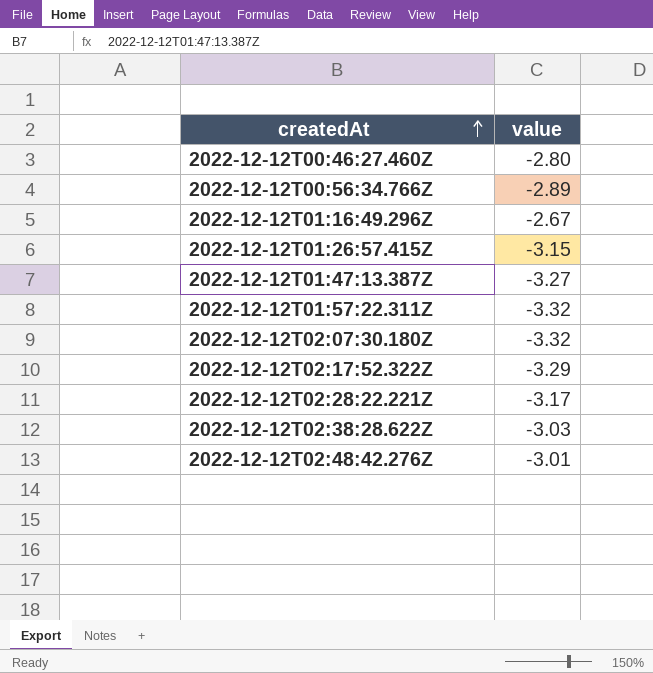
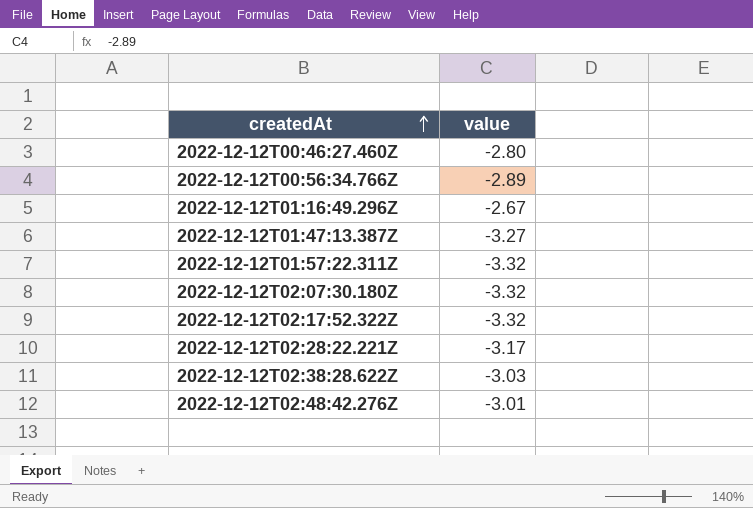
row 2022-12-12T01:26:57.415Z: -3.15 -> none
2022-12-12T02:17:52.322Z | value: -3.29 -> -3.32

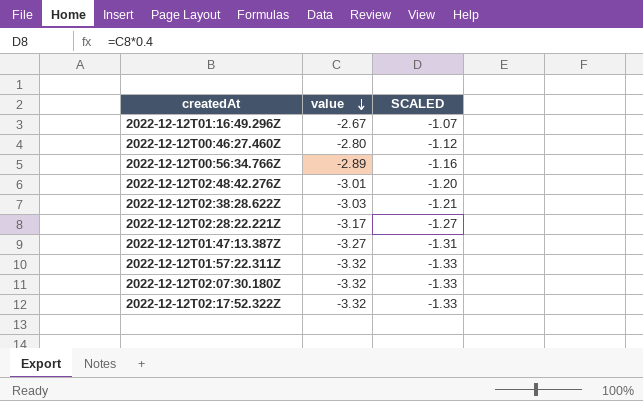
row order: createdAt ascending -> value descending
column SCALED | formula: none -> [value] * 0.4

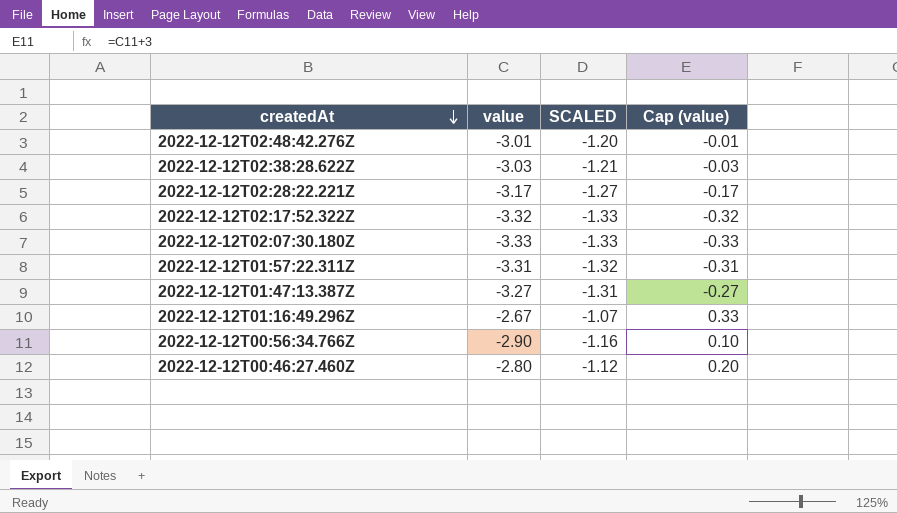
row order: value descending -> createdAt descending
column Cap (value) | formula: none -> [value] + 3
2022-12-12T02:07:30.180Z | value: -3.32 -> -3.33
2022-12-12T01:57:22.311Z | value: -3.32 -> -3.31
2022-12-12T01:57:22.311Z | SCALED: -1.33 -> -1.32
2022-12-12T00:56:34.766Z | value: -2.89 -> -2.90

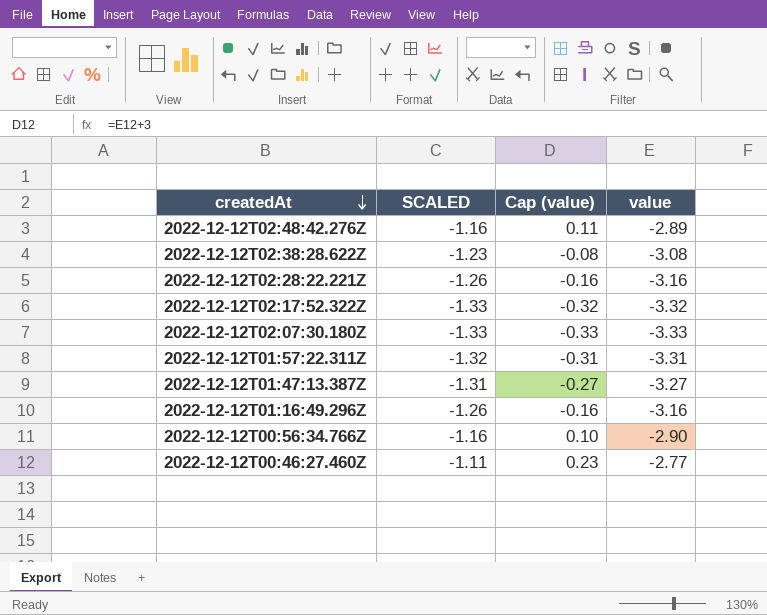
column value | position: 2 -> 4
2022-12-12T02:48:42.276Z | SCALED: -1.20 -> -1.16
2022-12-12T02:48:42.276Z | Cap (value): -0.01 -> 0.11
2022-12-12T02:48:42.276Z | value: -3.01 -> -2.89
2022-12-12T02:38:28.622Z | SCALED: -1.21 -> -1.23
2022-12-12T02:38:28.622Z | Cap (value): -0.03 -> -0.08
2022-12-12T02:38:28.622Z | value: -3.03 -> -3.08
2022-12-12T02:28:22.221Z | SCALED: -1.27 -> -1.26
2022-12-12T02:28:22.221Z | Cap (value): -0.17 -> -0.16
2022-12-12T02:28:22.221Z | value: -3.17 -> -3.16
2022-12-12T01:16:49.296Z | SCALED: -1.07 -> -1.26
2022-12-12T01:16:49.296Z | Cap (value): 0.33 -> -0.16
2022-12-12T01:16:49.296Z | value: -2.67 -> -3.16
2022-12-12T00:46:27.460Z | SCALED: -1.12 -> -1.11
2022-12-12T00:46:27.460Z | Cap (value): 0.20 -> 0.23
2022-12-12T00:46:27.460Z | value: -2.80 -> -2.77

